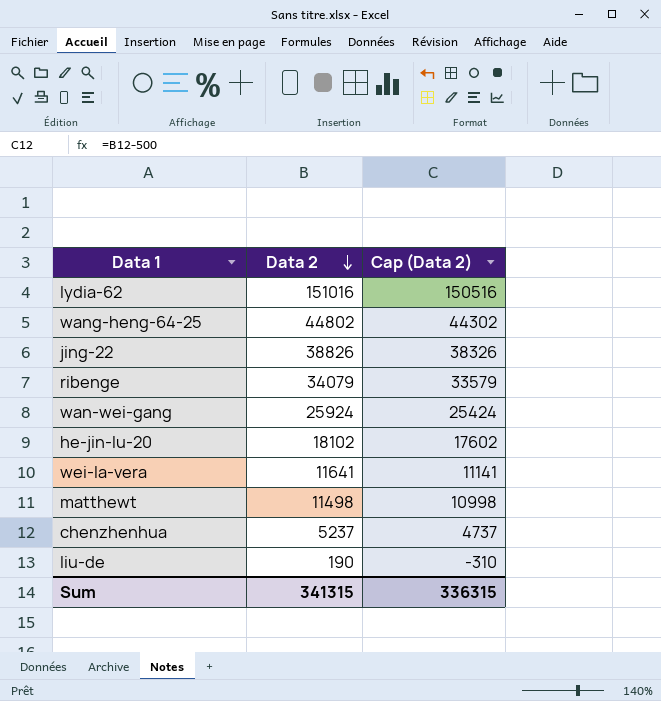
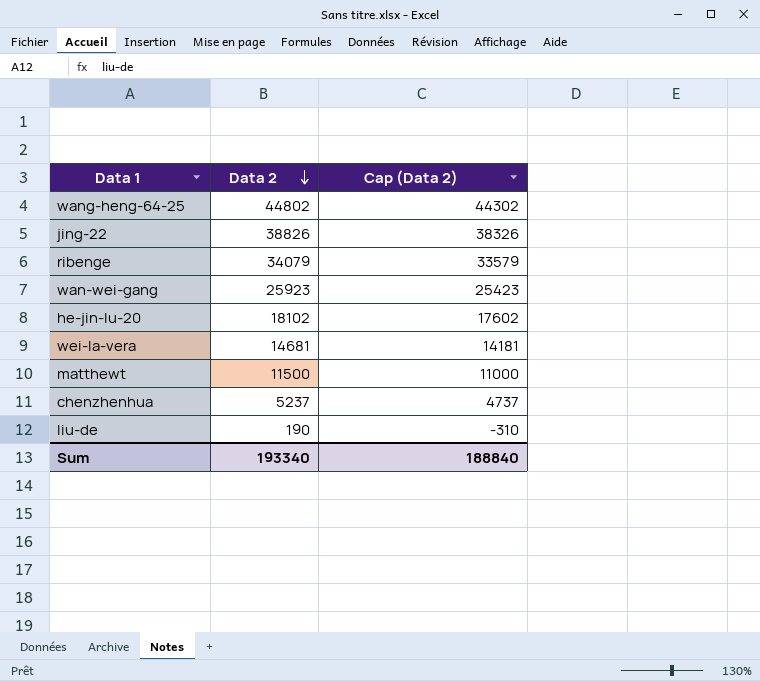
row lydia-62: 151016 | 150516 -> none
wan-wei-gang | Data 2: 25924 -> 25923
wan-wei-gang | Cap (Data 2): 25424 -> 25423
wei-la-vera | Data 2: 11641 -> 14681
wei-la-vera | Cap (Data 2): 11141 -> 14181
matthewt | Data 2: 11498 -> 11500
matthewt | Cap (Data 2): 10998 -> 11000
Sum | Data 2: 341315 -> 193340
Sum | Cap (Data 2): 336315 -> 188840

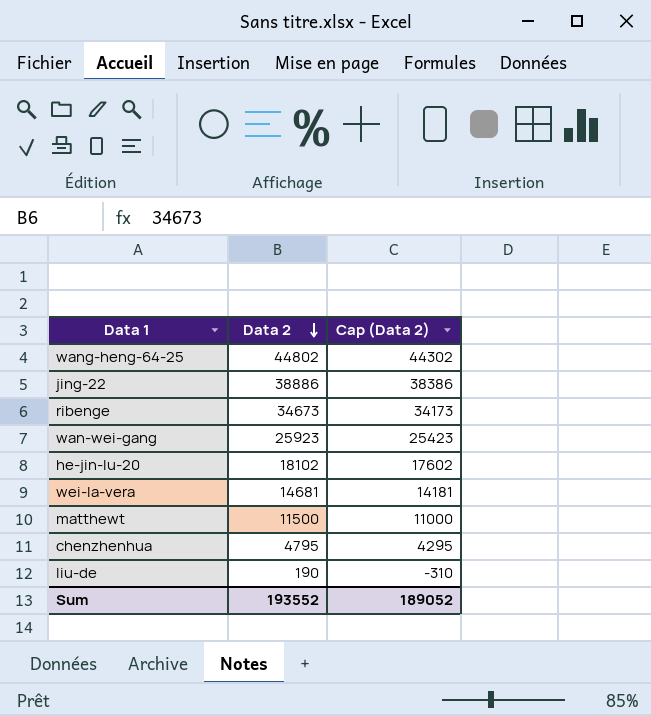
jing-22 | Data 2: 38826 -> 38886
jing-22 | Cap (Data 2): 38326 -> 38386
ribenge | Data 2: 34079 -> 34673
ribenge | Cap (Data 2): 33579 -> 34173
chenzhenhua | Data 2: 5237 -> 4795
chenzhenhua | Cap (Data 2): 4737 -> 4295
Sum | Data 2: 193340 -> 193552
Sum | Cap (Data 2): 188840 -> 189052

